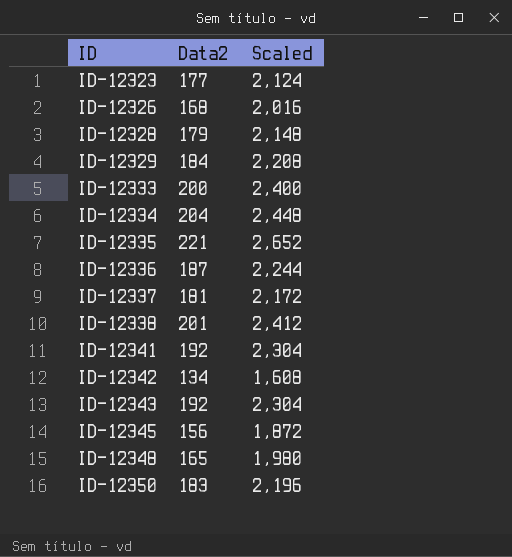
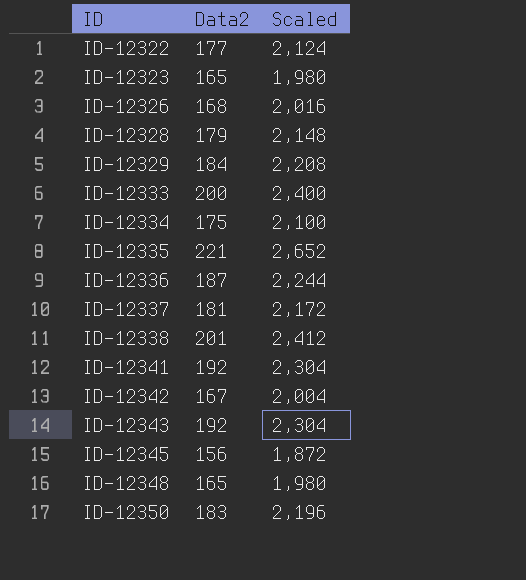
row ID-12322: none -> 177 | 2,124
ID-12323 | Data2: 177 -> 165
ID-12323 | Scaled: 2,124 -> 1,980
ID-12334 | Data2: 204 -> 175
ID-12334 | Scaled: 2,448 -> 2,100
ID-12342 | Data2: 134 -> 167
ID-12342 | Scaled: 1,608 -> 2,004

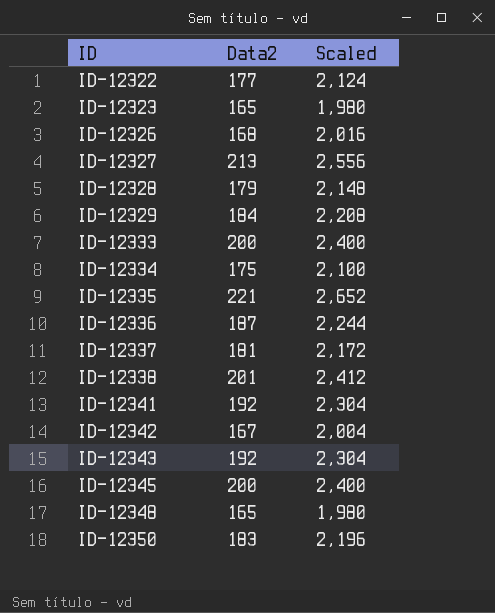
row ID-12327: none -> 213 | 2,556
ID-12345 | Data2: 156 -> 200
ID-12345 | Scaled: 1,872 -> 2,400

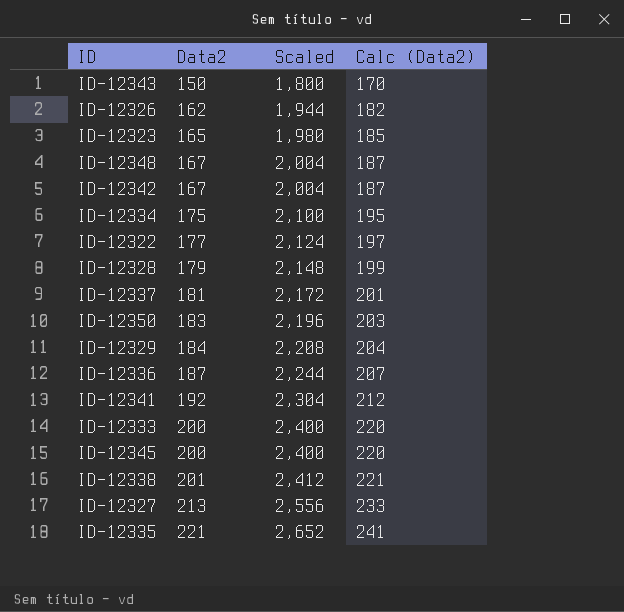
row order: ID ascending -> Data2 ascending
column Calc (Data2) | formula: none -> [Data2] + 20
ID-12343 | Data2: 192 -> 150
ID-12343 | Scaled: 2,304 -> 1,800
ID-12326 | Data2: 168 -> 162
ID-12326 | Scaled: 2,016 -> 1,944
ID-12348 | Data2: 165 -> 167
ID-12348 | Scaled: 1,980 -> 2,004

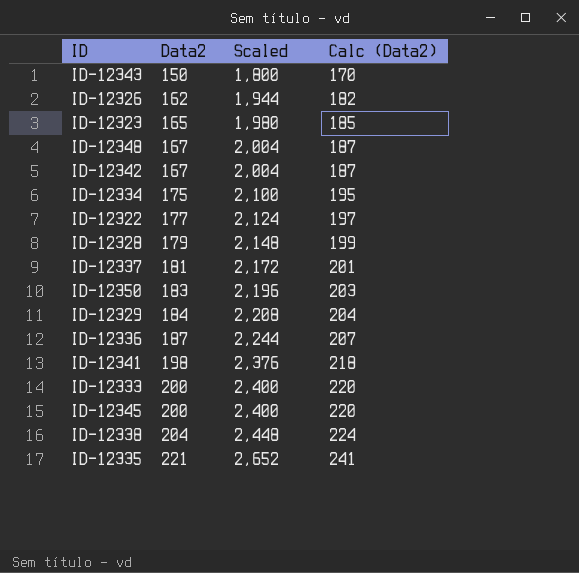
row ID-12327: 213 | 2,556 | 233 -> none
ID-12341 | Data2: 192 -> 198
ID-12341 | Scaled: 2,304 -> 2,376
ID-12341 | Calc (Data2): 212 -> 218
ID-12338 | Data2: 201 -> 204
ID-12338 | Scaled: 2,412 -> 2,448
ID-12338 | Calc (Data2): 221 -> 224

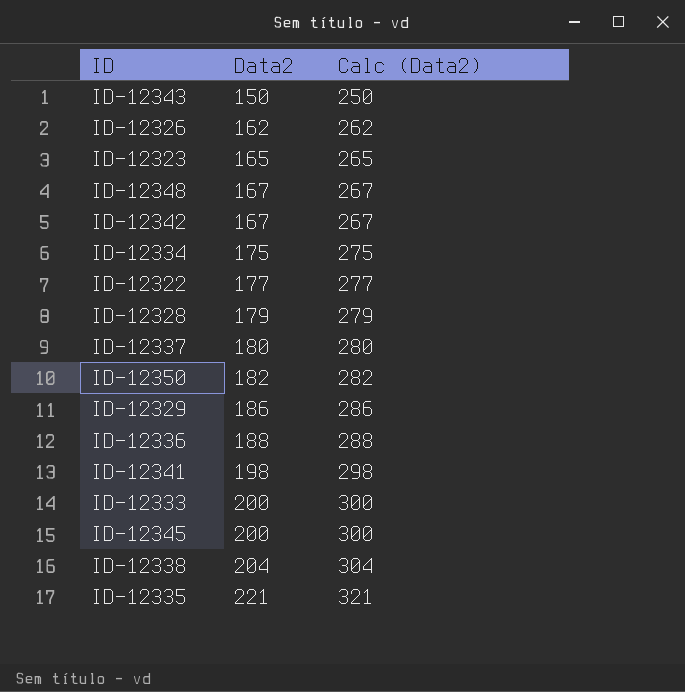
column Scaled | formula: [Data2] * 12 -> none
column Calc (Data2) | formula: [Data2] + 20 -> [Data2] + 100
ID-12337 | Data2: 181 -> 180
ID-12350 | Data2: 183 -> 182
ID-12329 | Data2: 184 -> 186
ID-12336 | Data2: 187 -> 188

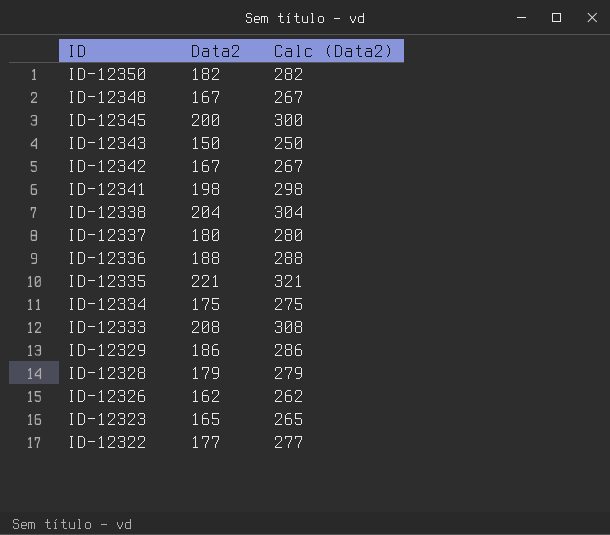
row order: Data2 ascending -> ID descending
ID-12333 | Data2: 200 -> 208
ID-12333 | Calc (Data2): 300 -> 308

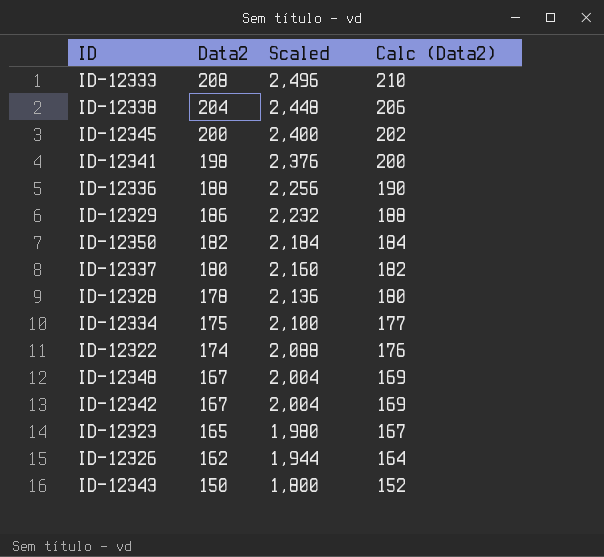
row order: ID descending -> Data2 descending
column Scaled | formula: none -> [Data2] * 12
column Calc (Data2) | formula: [Data2] + 100 -> [Data2] + 2
row ID-12335: 221 | 321 -> none
ID-12328 | Data2: 179 -> 178
ID-12322 | Data2: 177 -> 174

